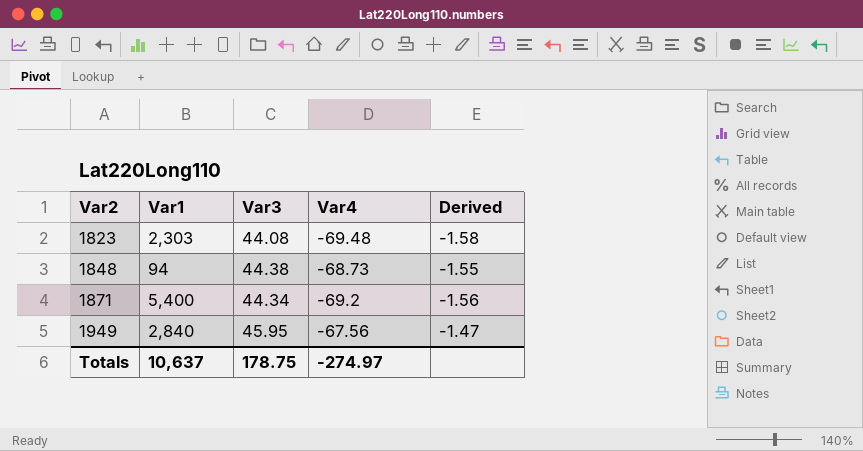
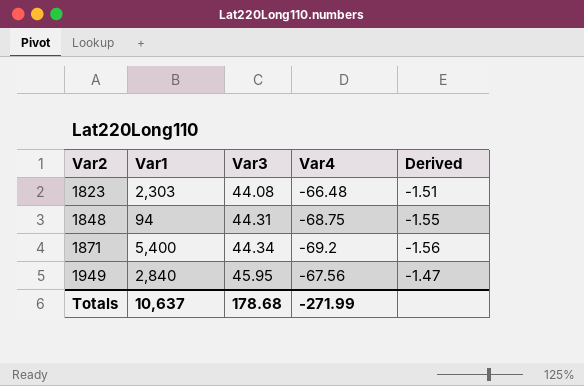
1823 | Var4: -69.48 -> -66.48
1823 | Derived: -1.58 -> -1.51
1848 | Var3: 44.38 -> 44.31
1848 | Var4: -68.73 -> -68.75
Totals | Var3: 178.75 -> 178.68
Totals | Var4: -274.97 -> -271.99

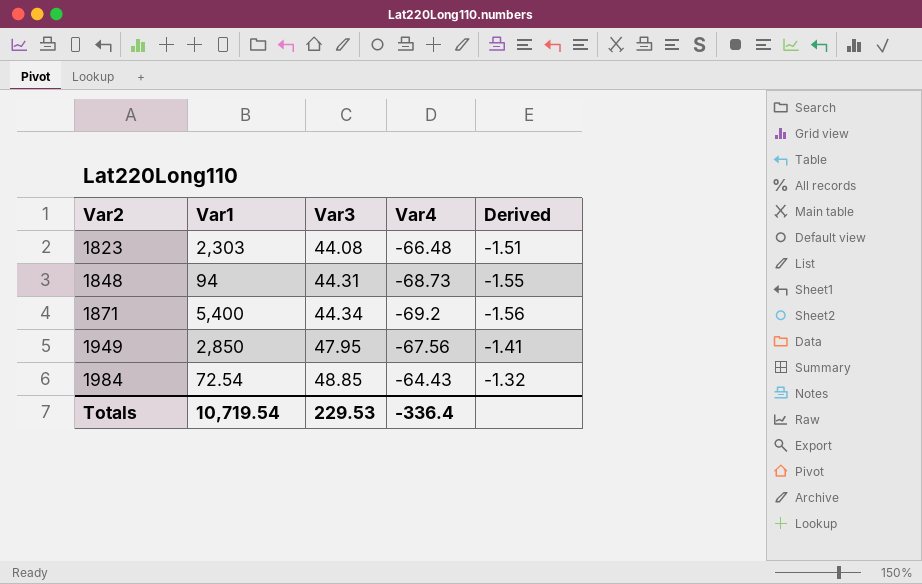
1848 | Var4: -68.75 -> -68.73
1949 | Var1: 2,840 -> 2,850
1949 | Var3: 45.95 -> 47.95
1949 | Derived: -1.47 -> -1.41
row 1984: none -> 72.54 | 48.85 | -64.43 | -1.32
Totals | Var1: 10,637 -> 10,719.54
Totals | Var3: 178.68 -> 229.53
Totals | Var4: -271.99 -> -336.4

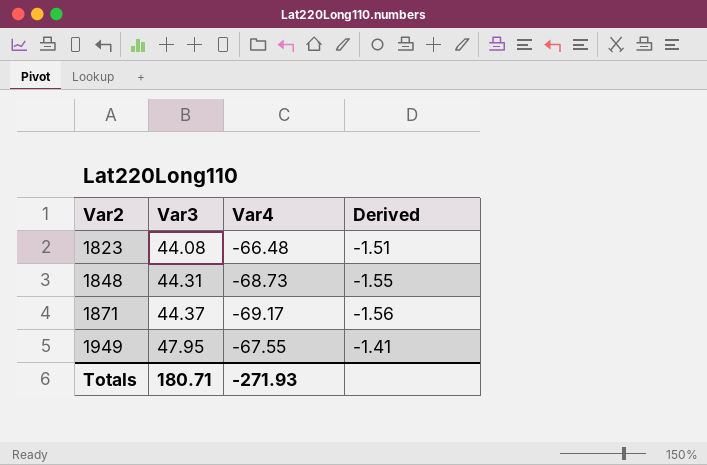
column Var1 | position: 2 -> none
row 1984: 72.54 | 48.85 | -64.43 | -1.32 -> none
1871 | Var3: 44.34 -> 44.37
1871 | Var4: -69.2 -> -69.17
1949 | Var4: -67.56 -> -67.55
Totals | Var3: 229.53 -> 180.71
Totals | Var4: -336.4 -> -271.93

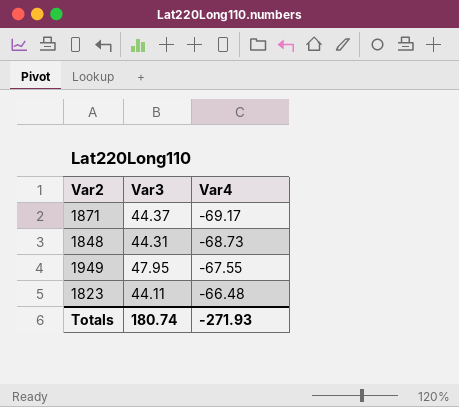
row order: Var2 ascending -> Var4 ascending
column Derived | formula: [Var4] / [Var3] -> none
1823 | Var3: 44.08 -> 44.11
Totals | Var3: 180.71 -> 180.74

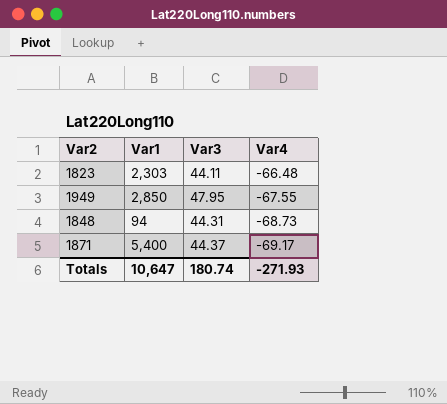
row order: Var4 ascending -> Var4 descending
column Var1 | position: none -> 2

